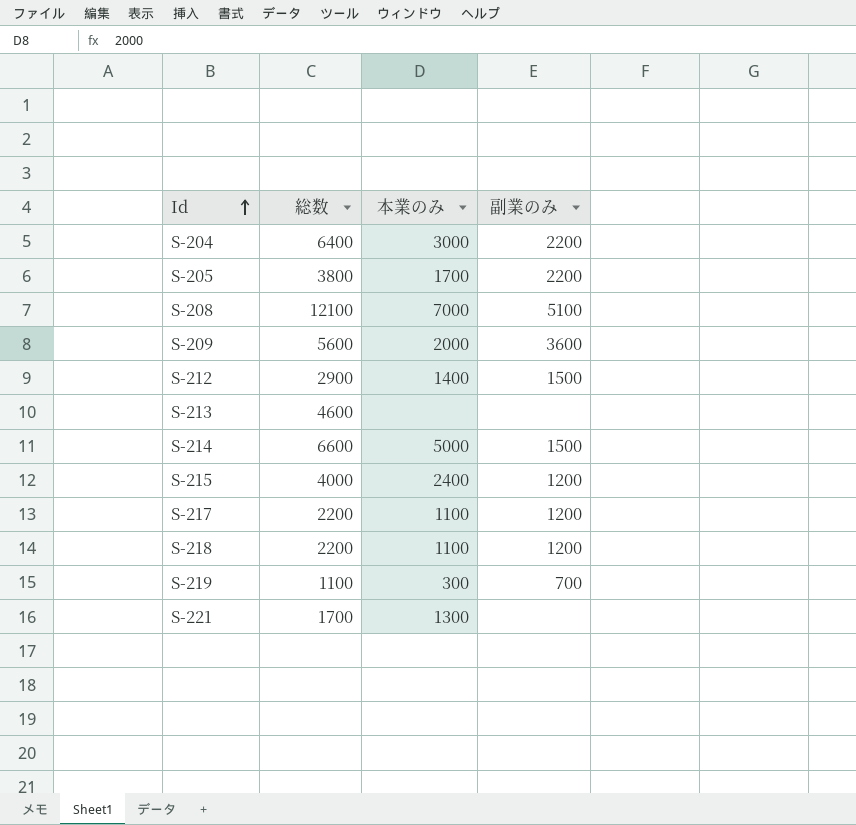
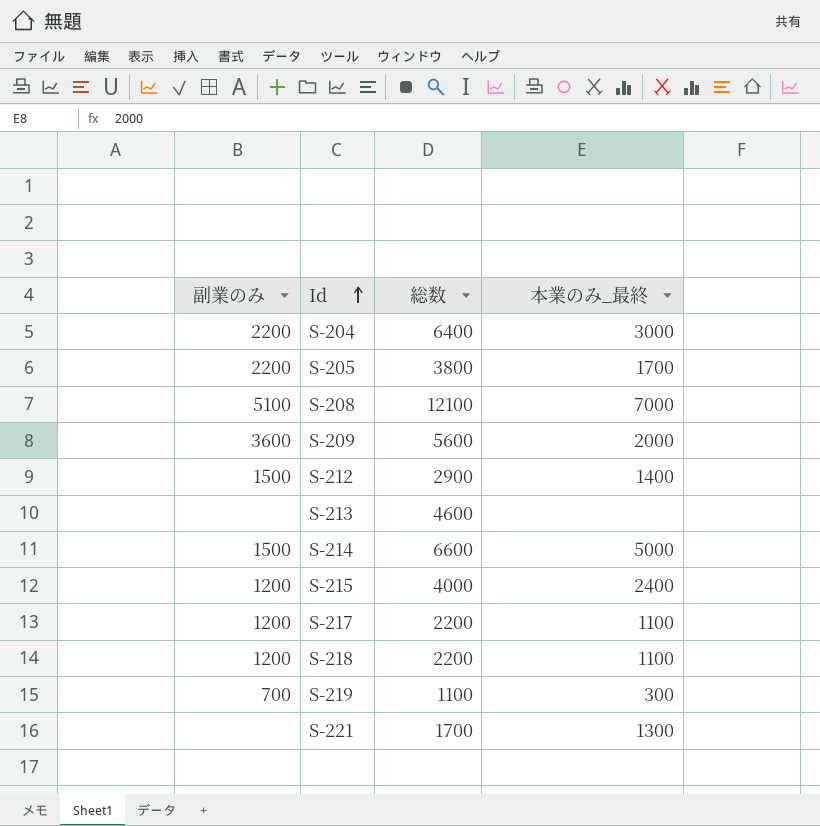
column 副業のみ | position: 4 -> 1
column name: 本業のみ -> 本業のみ_最終

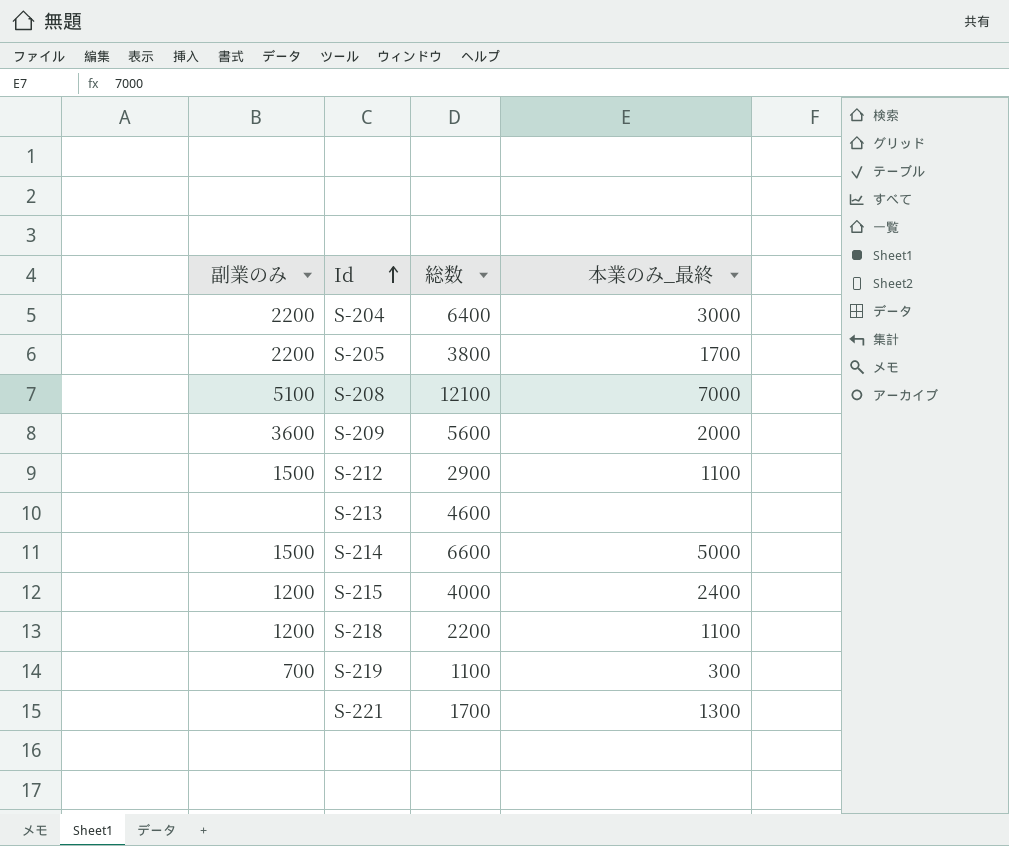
row S-217: 1200 | 2200 | 1100 -> none
S-212 | 本業のみ_最終: 1400 -> 1100

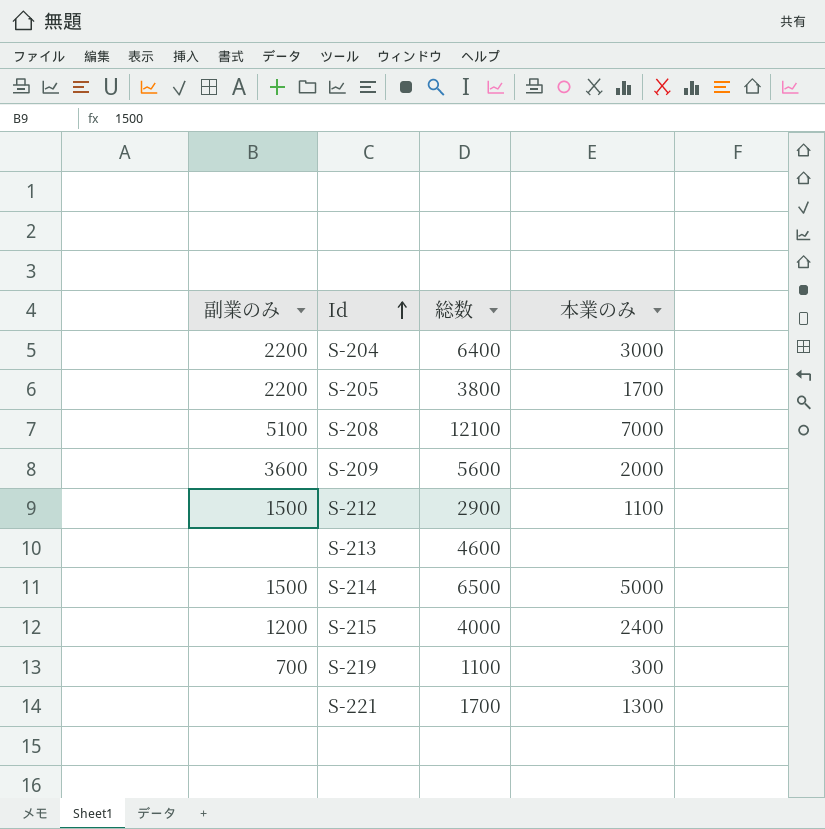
column name: 本業のみ_最終 -> 本業のみ
row S-218: 1200 | 2200 | 1100 -> none
S-214 | 総数: 6600 -> 6500

